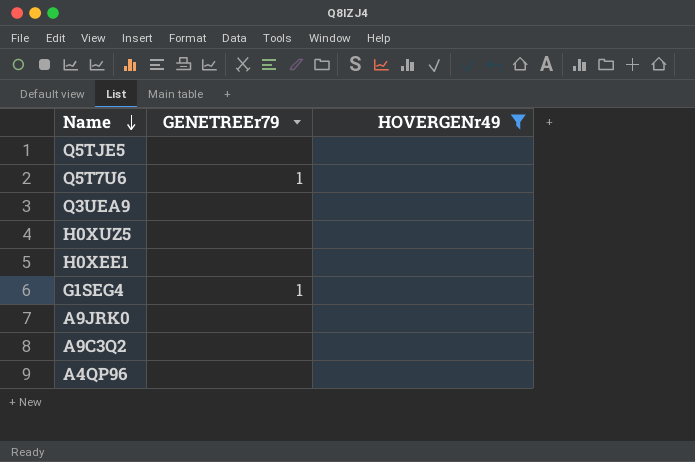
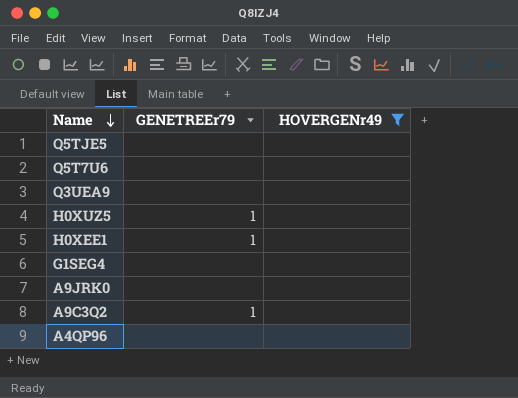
Q5T7U6 | GENETREEr79: 1 -> none
H0XUZ5 | GENETREEr79: none -> 1
H0XEE1 | GENETREEr79: none -> 1
G1SEG4 | GENETREEr79: 1 -> none
A9C3Q2 | GENETREEr79: none -> 1

